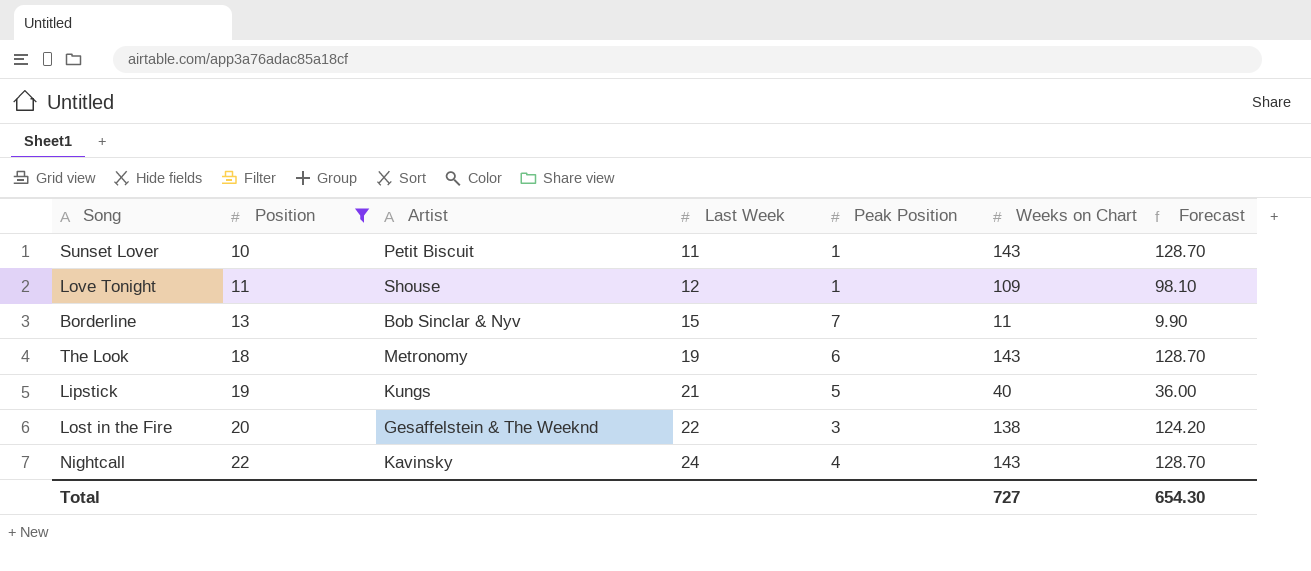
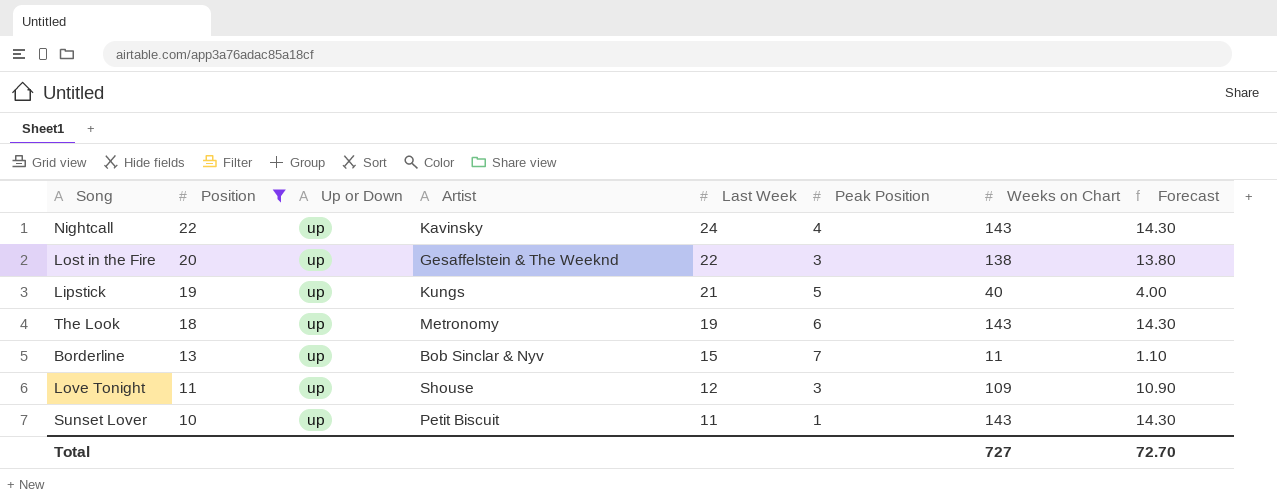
row order: Position ascending -> Position descending
column Up or Down | position: none -> 3
column Forecast | formula: [Weeks on Chart] * 0.9 -> [Weeks on Chart] * 0.1
Love Tonight | Peak Position: 1 -> 3
Total | Forecast: 654.30 -> 72.70

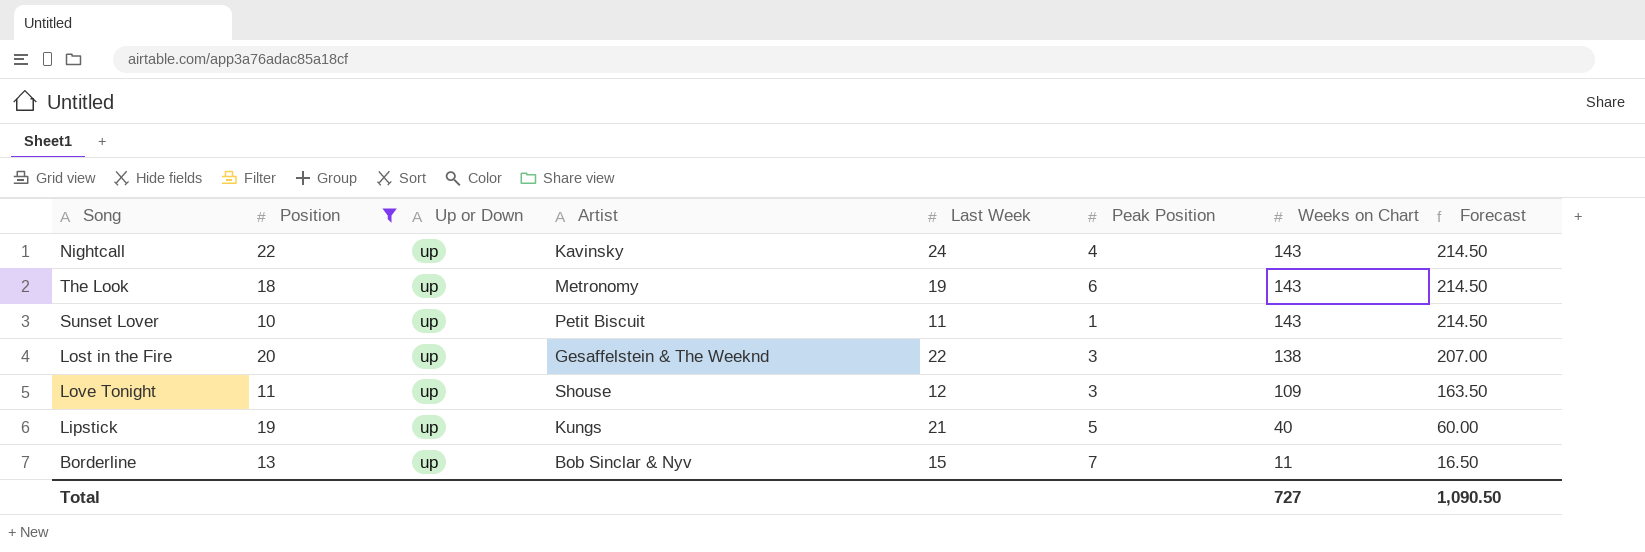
row order: Position descending -> Weeks on Chart descending
column Forecast | formula: [Weeks on Chart] * 0.1 -> [Weeks on Chart] * 1.5
Total | Forecast: 72.70 -> 1,090.50

